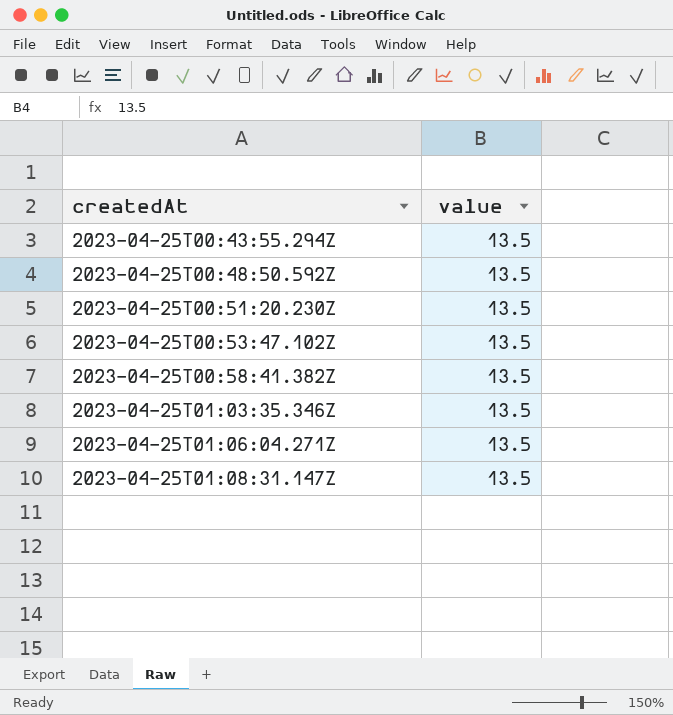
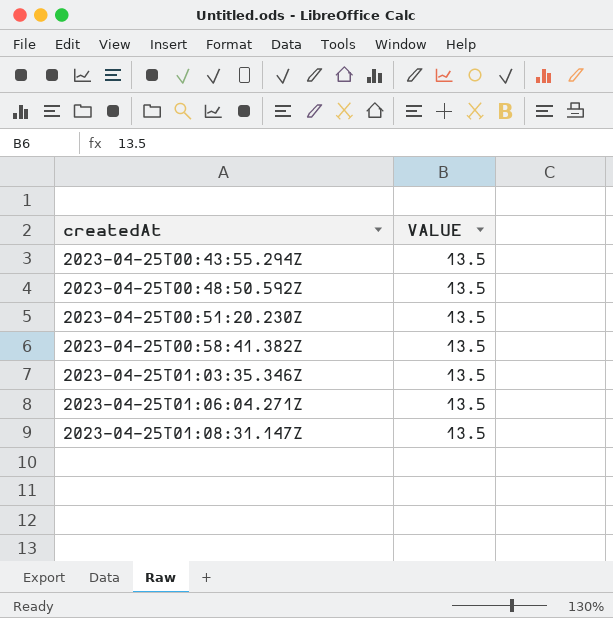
column name: value -> VALUE
row 2023-04-25T00:53:47.102Z: 13.5 -> none

